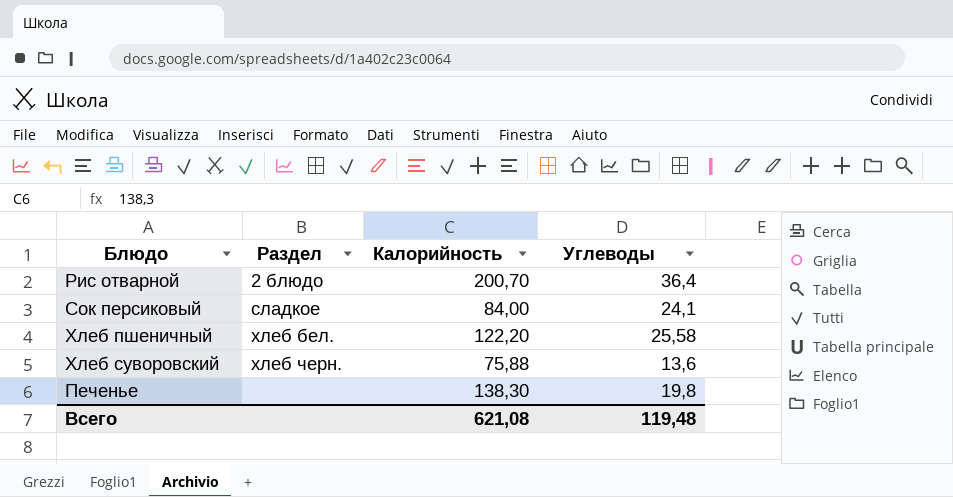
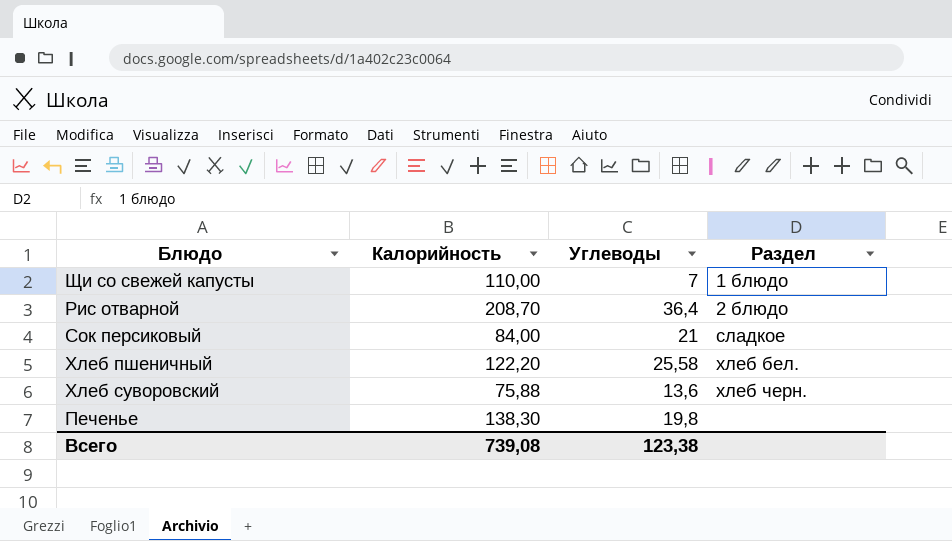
column Раздел | position: 2 -> 4
row Щи со свежей капусты: none -> 110,00 | 7 | 1 блюдо
Рис отварной | Калорийность: 200,70 -> 208,70
Сок персиковый | Углеводы: 24,1 -> 21
Всего | Калорийность: 621,08 -> 739,08
Всего | Углеводы: 119,48 -> 123,38

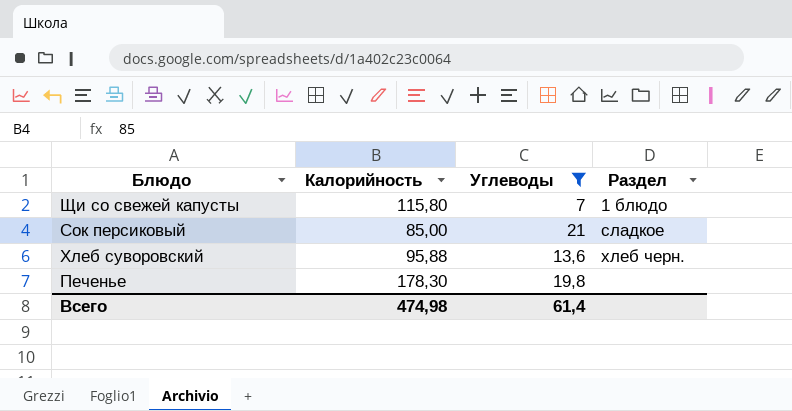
filter: none -> Углеводы <= 21
Щи со свежей капусты | Калорийность: 110,00 -> 115,80
Сок персиковый | Калорийность: 84,00 -> 85,00
Хлеб суворовский | Калорийность: 75,88 -> 95,88
Печенье | Калорийность: 138,30 -> 178,30
Всего | Калорийность: 739,08 -> 474,98
Всего | Углеводы: 123,38 -> 61,4

